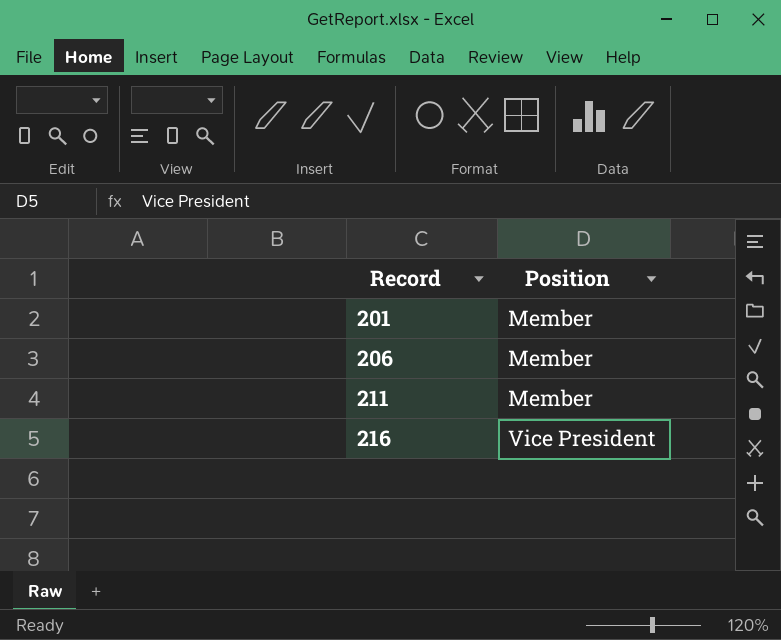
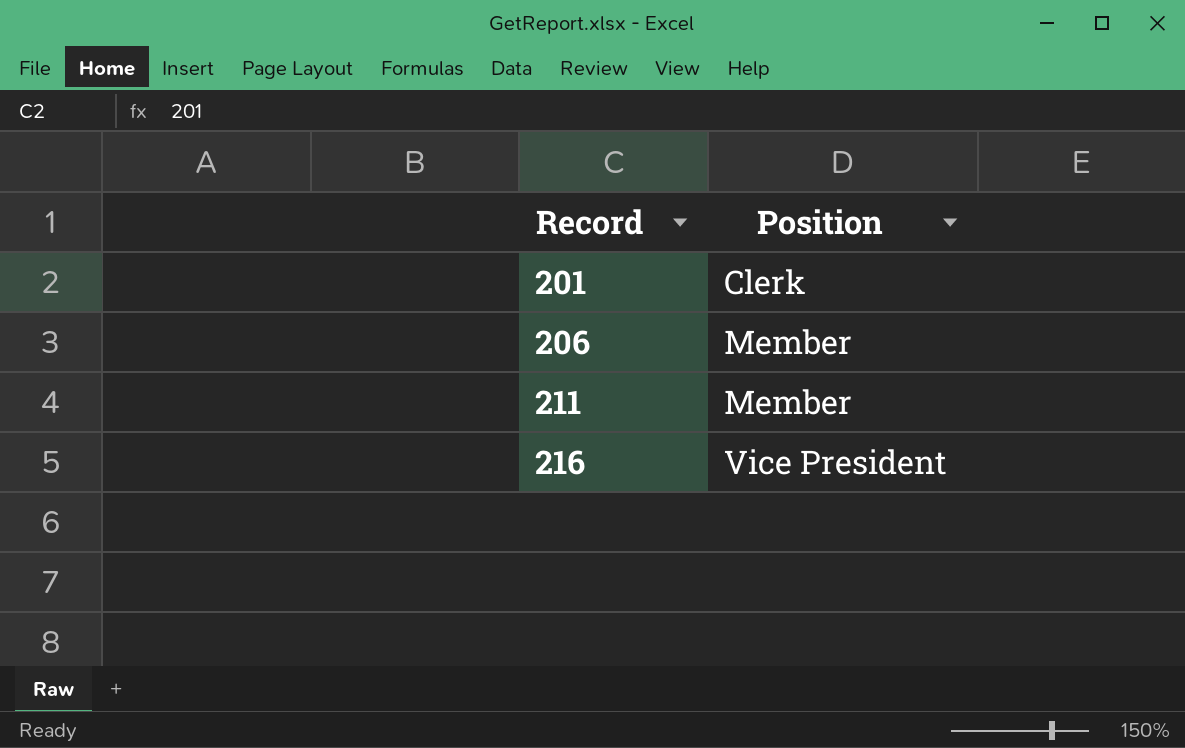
201 | Position: Member -> Clerk

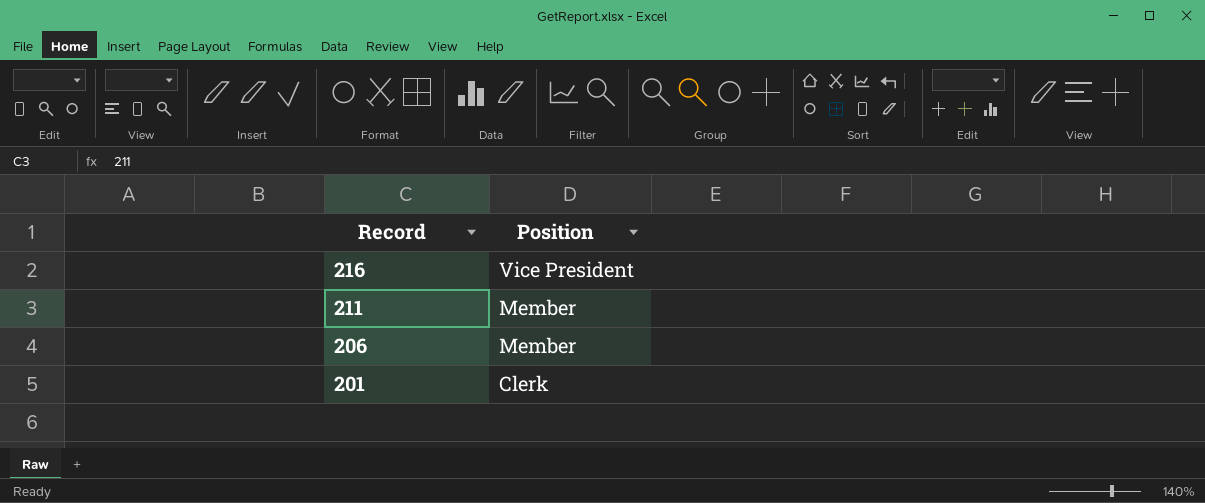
row order: Record ascending -> Record descending

